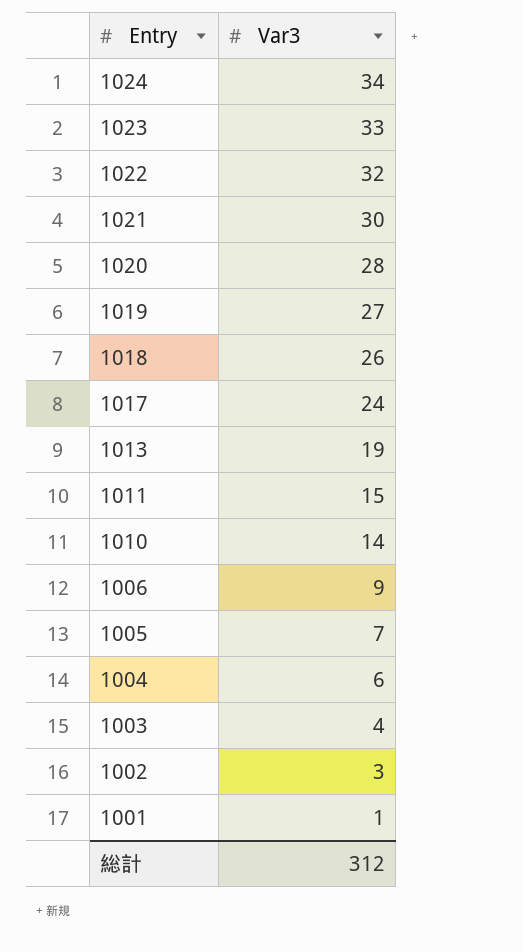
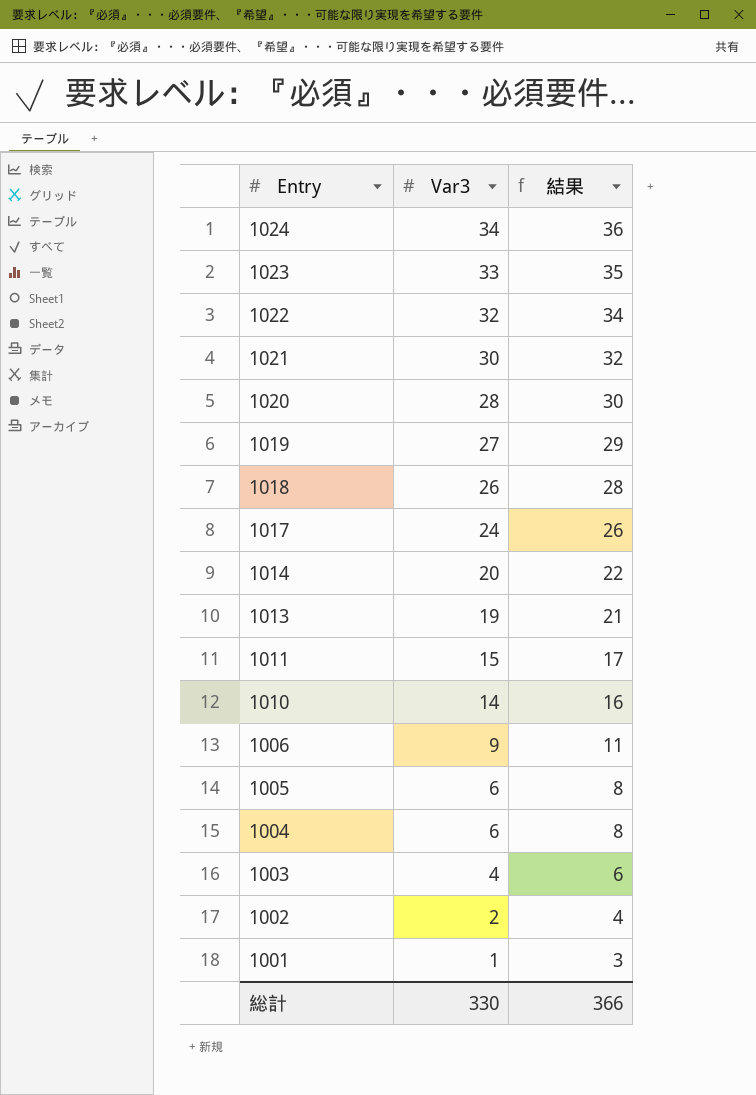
column 結果 | formula: none -> [Var3] + 2
row 1014: none -> 20 | 22
1005 | Var3: 7 -> 6
1002 | Var3: 3 -> 2
総計 | Var3: 312 -> 330

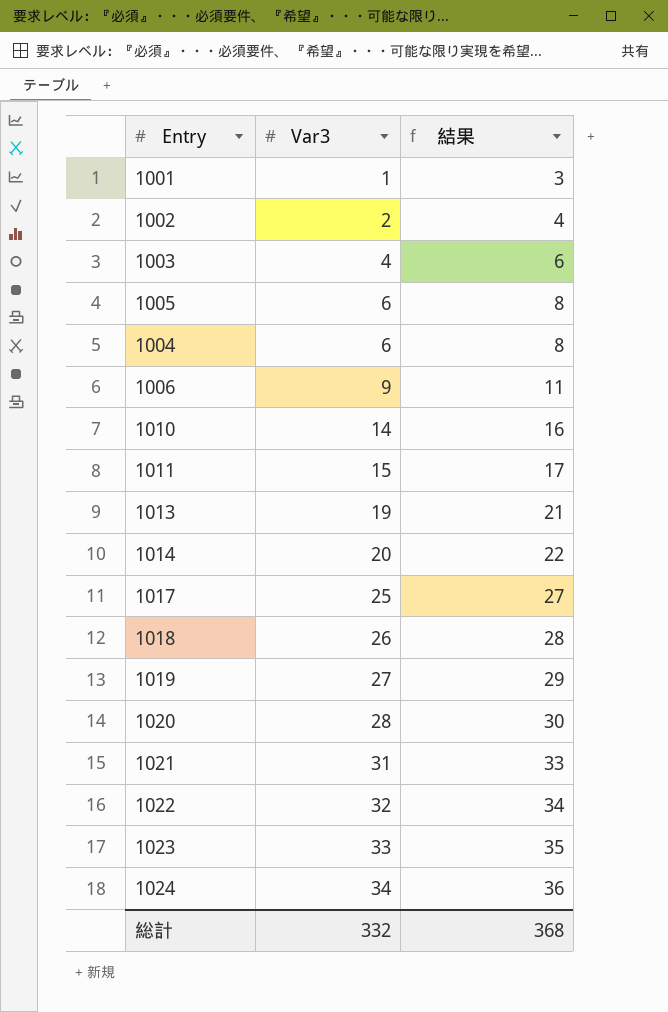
row order: Entry descending -> Var3 ascending
1017 | Var3: 24 -> 25
1017 | 結果: 26 -> 27
1021 | Var3: 30 -> 31
1021 | 結果: 32 -> 33
総計 | Var3: 330 -> 332
総計 | 結果: 366 -> 368

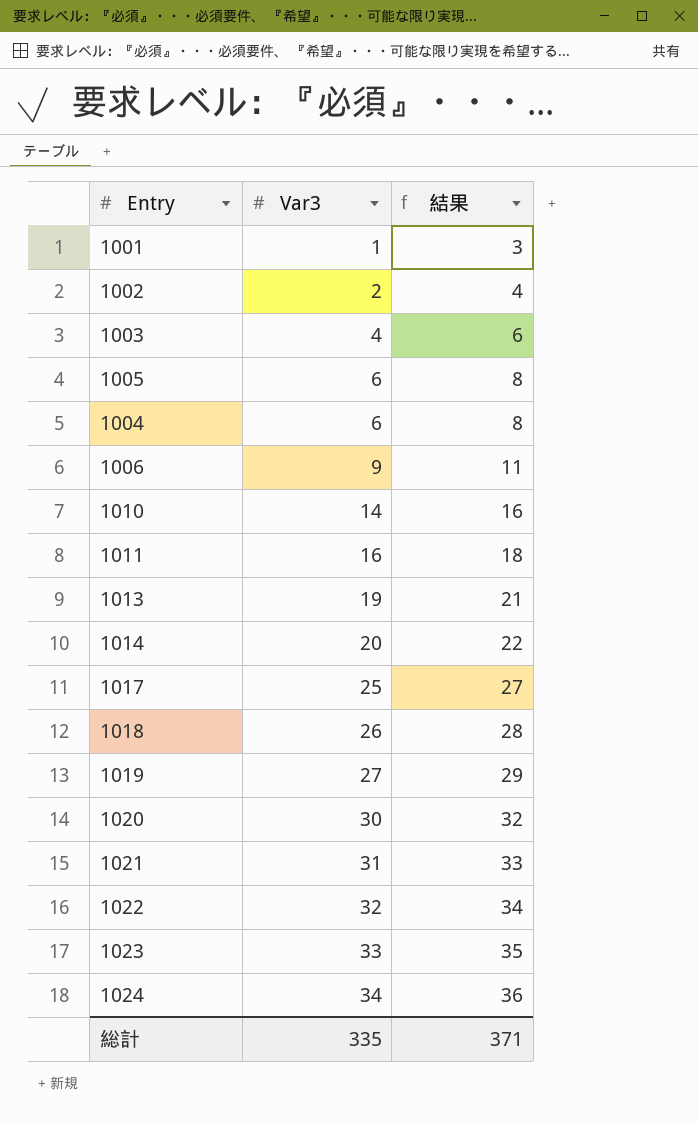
1011 | Var3: 15 -> 16
1011 | 結果: 17 -> 18
1020 | Var3: 28 -> 30
1020 | 結果: 30 -> 32
総計 | Var3: 332 -> 335
総計 | 結果: 368 -> 371

